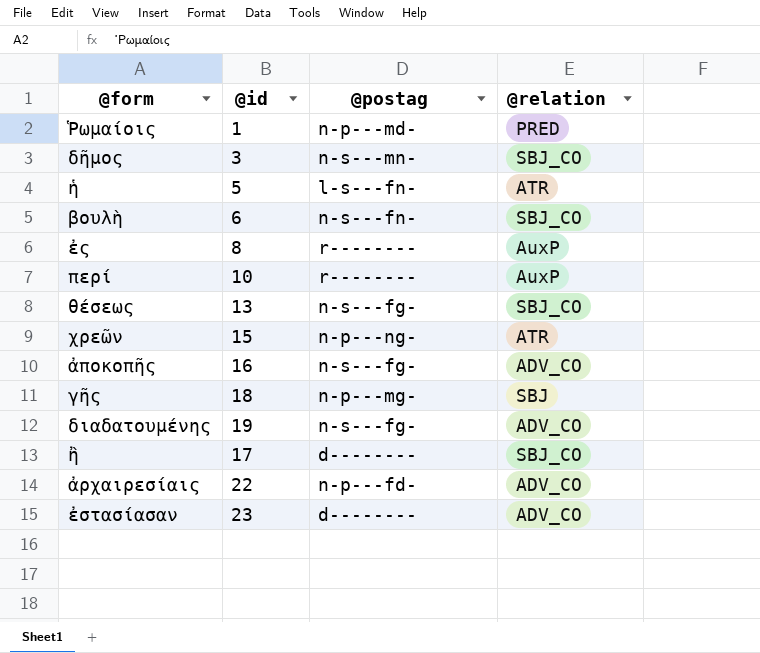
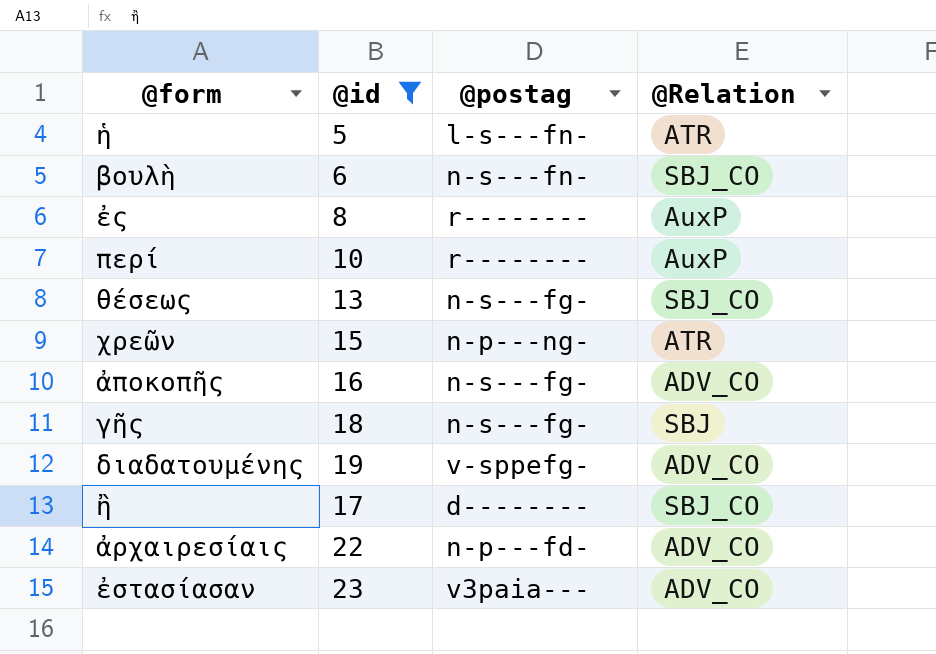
filter: none -> @id >= 5
column name: @relation -> @Relation
γῆς | @postag: n-p---mg- -> n-s---fg-
διαδατουμένης | @postag: n-s---fg- -> v-sppefg-
ἐστασίασαν | @postag: d-------- -> v3paia---

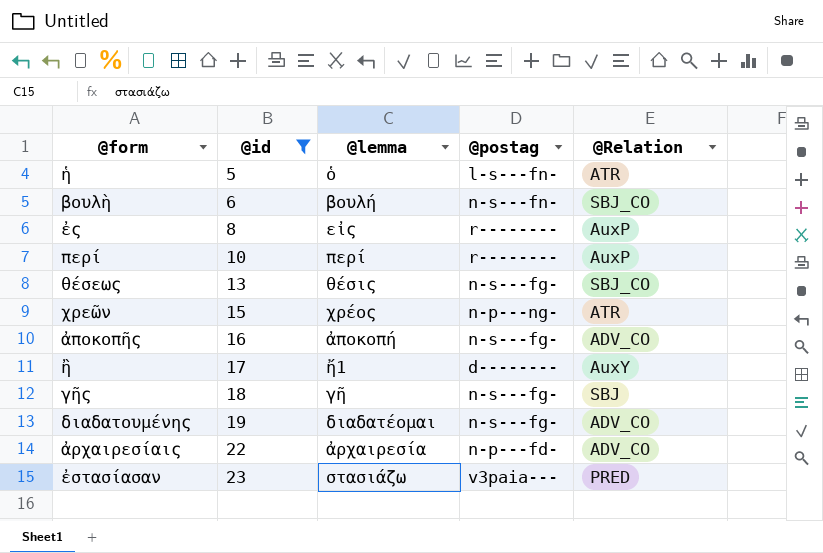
row order: none -> @id ascending
column @lemma | position: none -> 3
ἢ | @Relation: SBJ_CO -> AuxY
διαδατουμένης | @postag: v-sppefg- -> n-s---fg-
ἐστασίασαν | @Relation: ADV_CO -> PRED

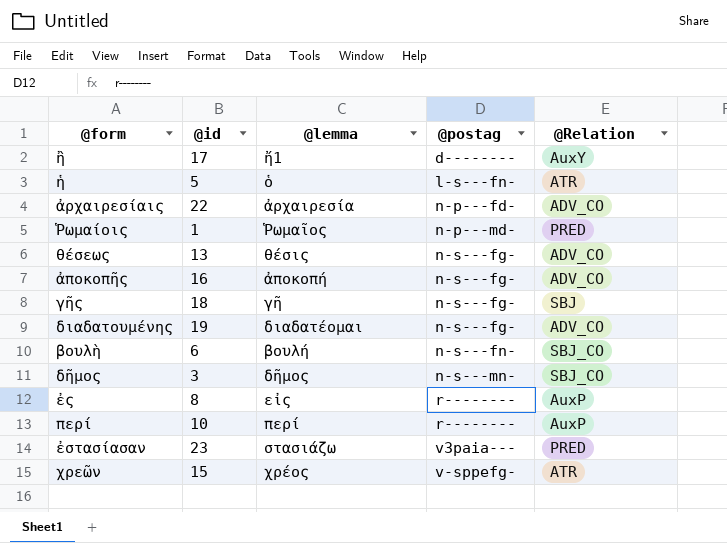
filter: @id >= 5 -> none
row order: @id ascending -> @postag ascending
θέσεως | @Relation: SBJ_CO -> ADV_CO
χρεῶν | @postag: n-p---ng- -> v-sppefg-

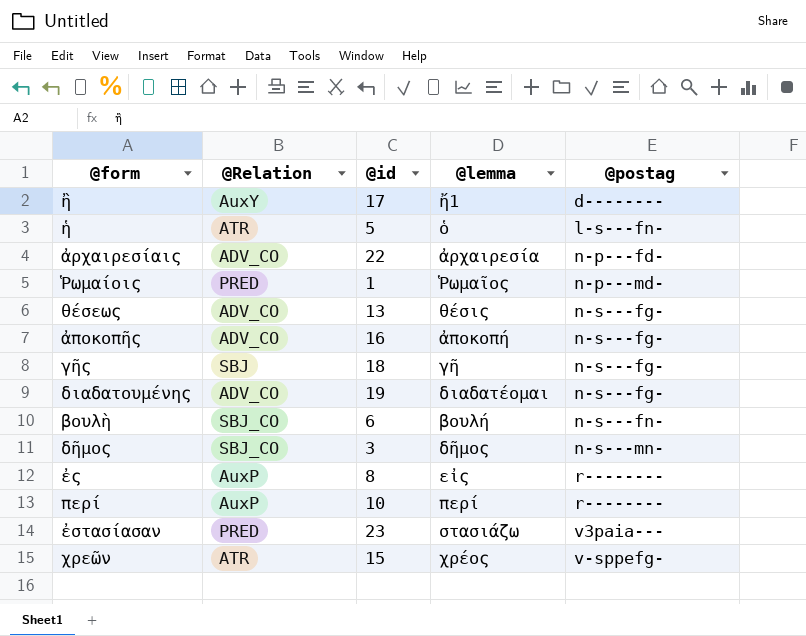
column @Relation | position: 5 -> 2

